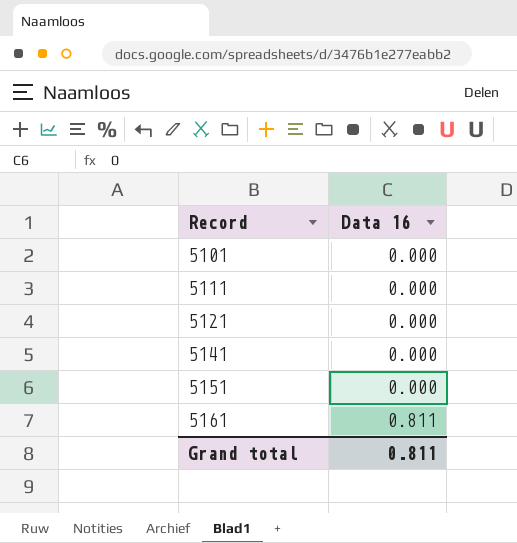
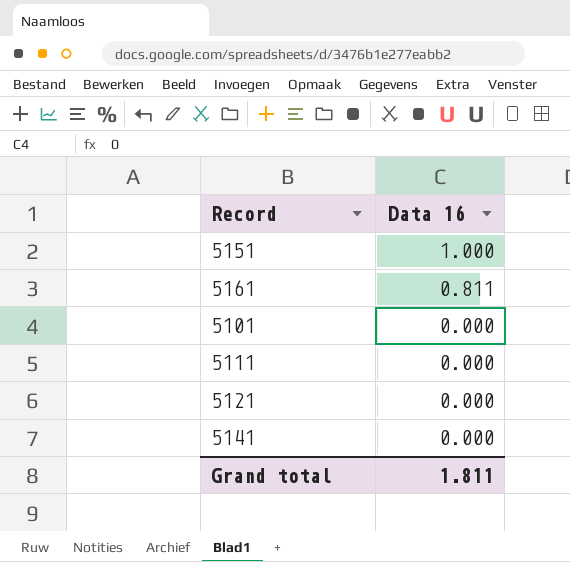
row order: Record ascending -> Data 16 descending
5151 | Data 16: 0.000 -> 1.000
Grand total | Data 16: 0.811 -> 1.811

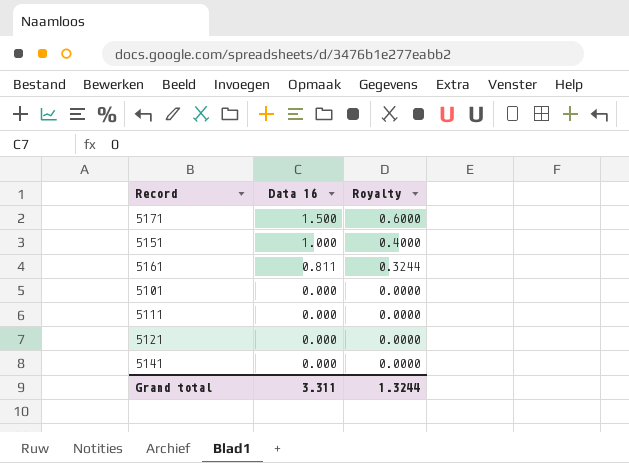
column Royalty | formula: none -> [Data 16] * 0.4
row 5171: none -> 1.500 | 0.6000
Grand total | Data 16: 1.811 -> 3.311

